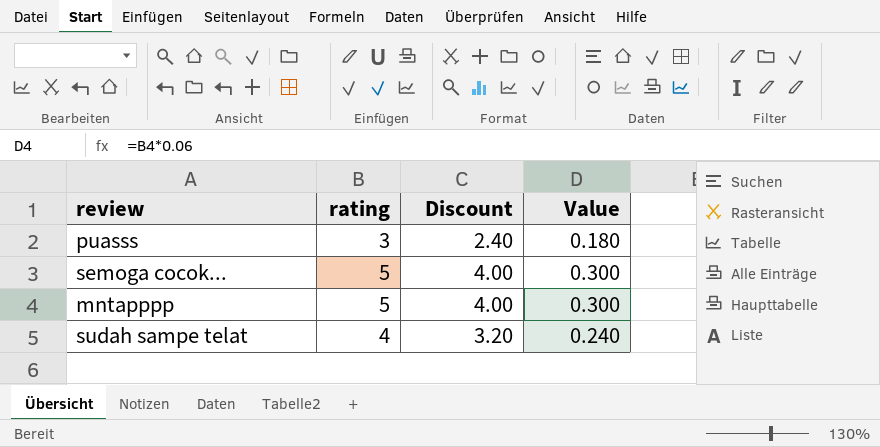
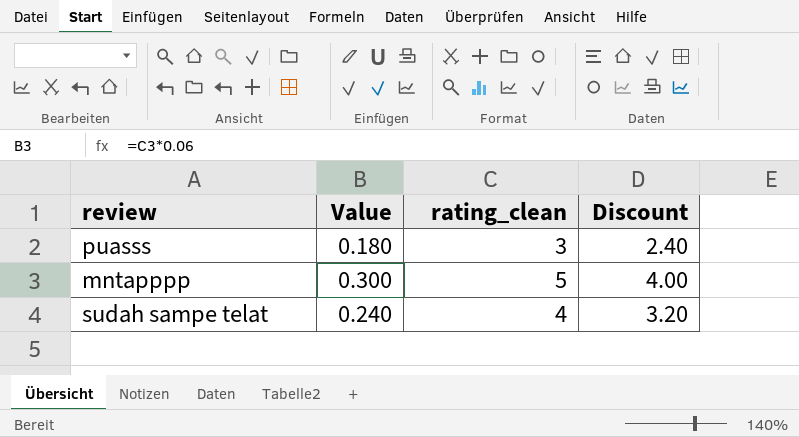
column Value | position: 4 -> 2
column name: rating -> rating_clean
row semoga cocok...: 5 | 4.00 | 0.300 -> none

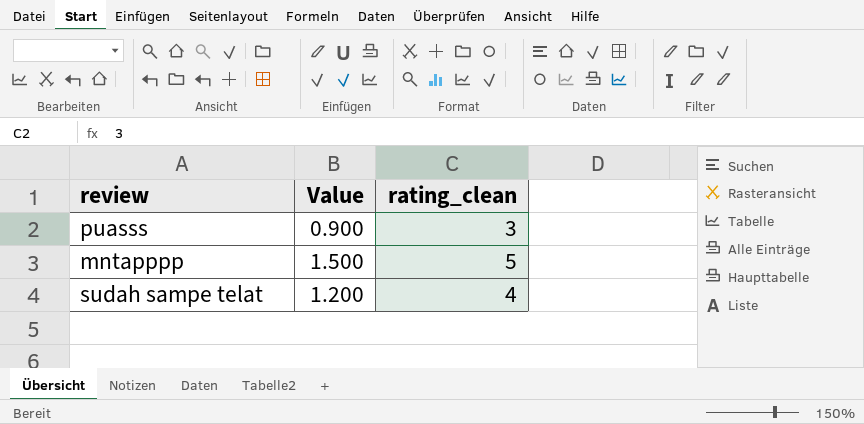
column Discount | formula: [rating_clean] * 0.8 -> none
column Value | formula: [rating_clean] * 0.06 -> [rating_clean] * 0.3

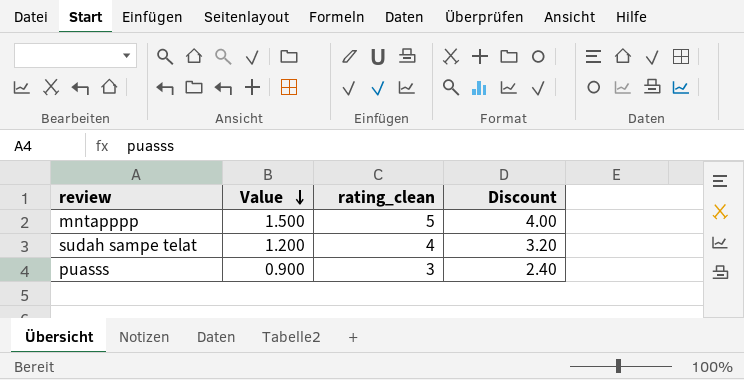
row order: none -> Value descending
column Discount | formula: none -> [rating_clean] * 0.8

